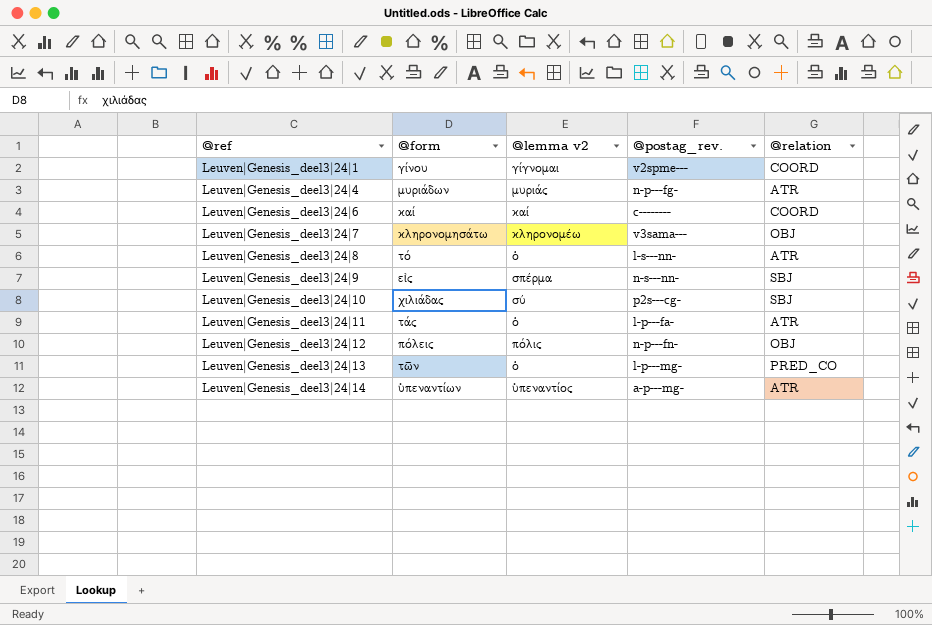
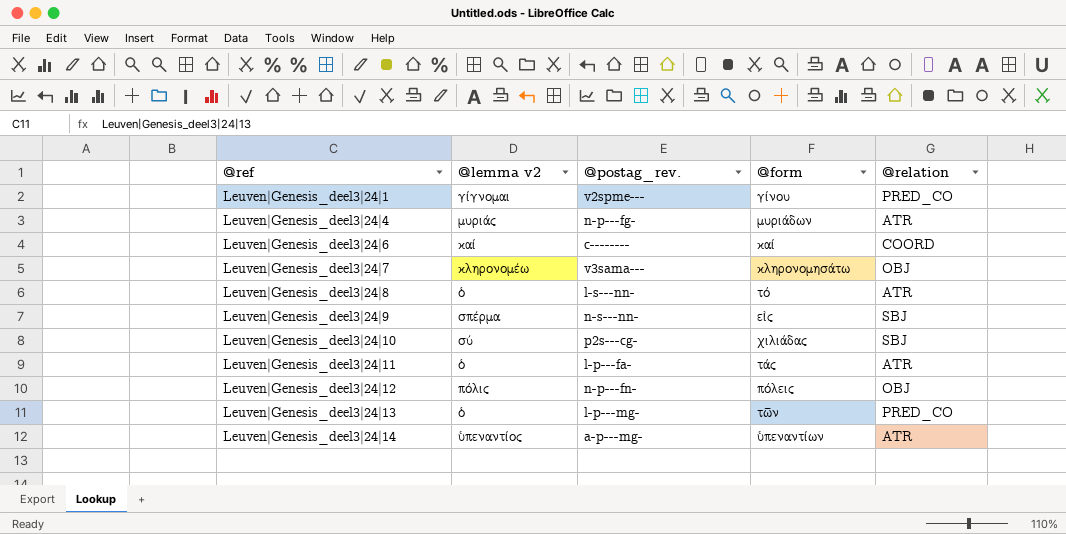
column @form | position: 2 -> 4
Leuven|Genesis_deel3|24|1 | @relation: COORD -> PRED_CO

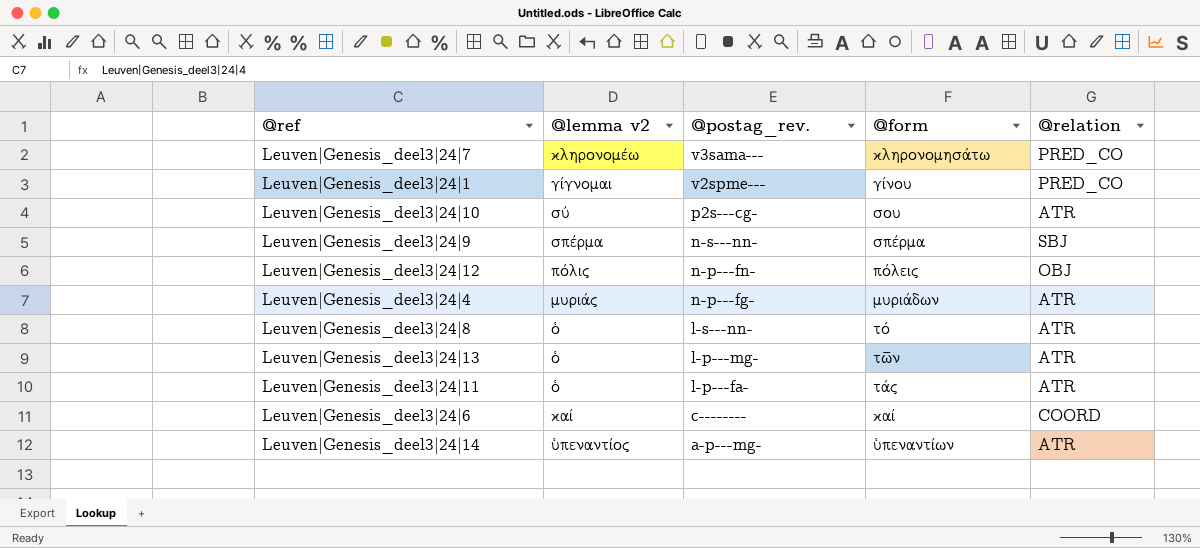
row order: @ref ascending -> @postag_rev. descending
Leuven|Genesis_deel3|24|7 | @relation: OBJ -> PRED_CO
Leuven|Genesis_deel3|24|10 | @form: χιλιάδας -> σου
Leuven|Genesis_deel3|24|10 | @relation: SBJ -> ATR
Leuven|Genesis_deel3|24|9 | @form: εἰς -> σπέρμα
Leuven|Genesis_deel3|24|13 | @relation: PRED_CO -> ATR

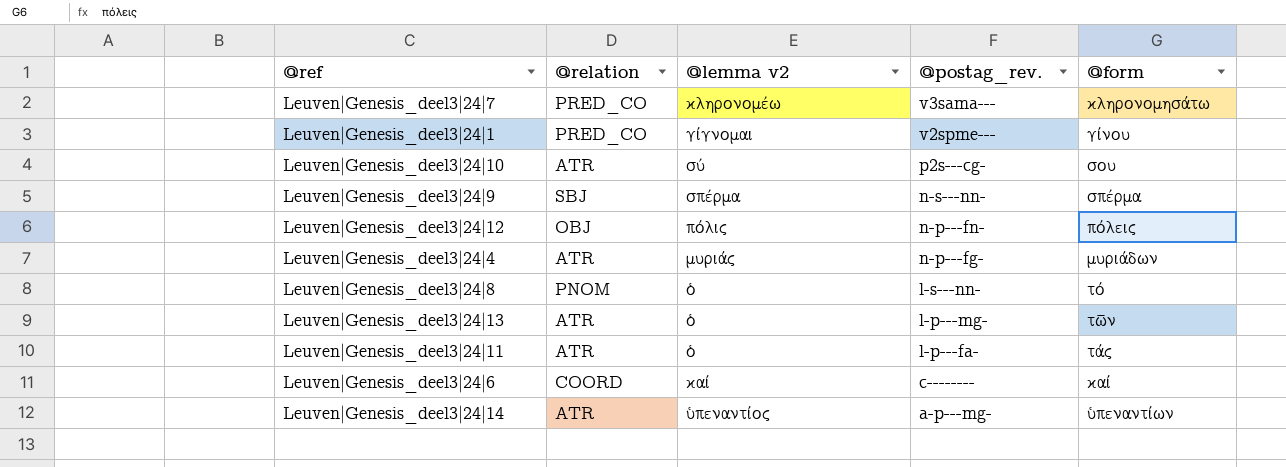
column @relation | position: 5 -> 2
Leuven|Genesis_deel3|24|8 | @relation: ATR -> PNOM

